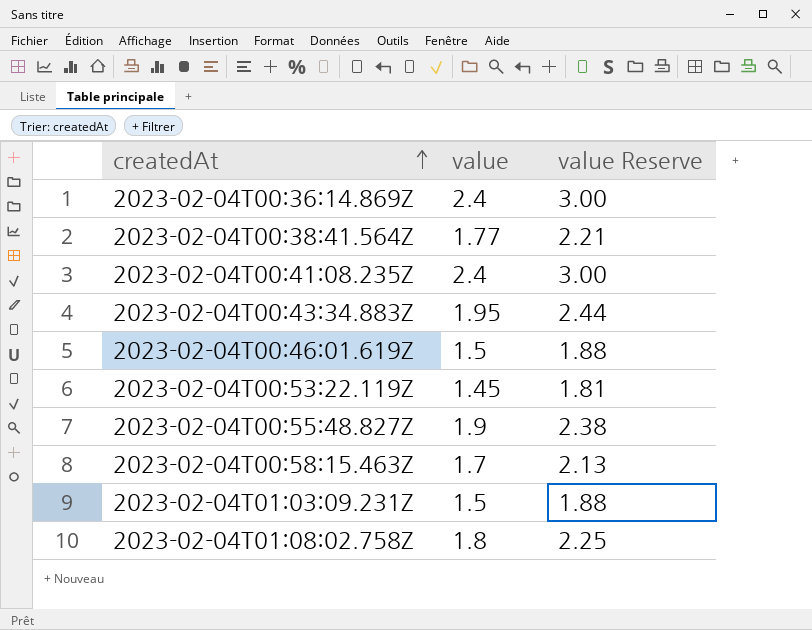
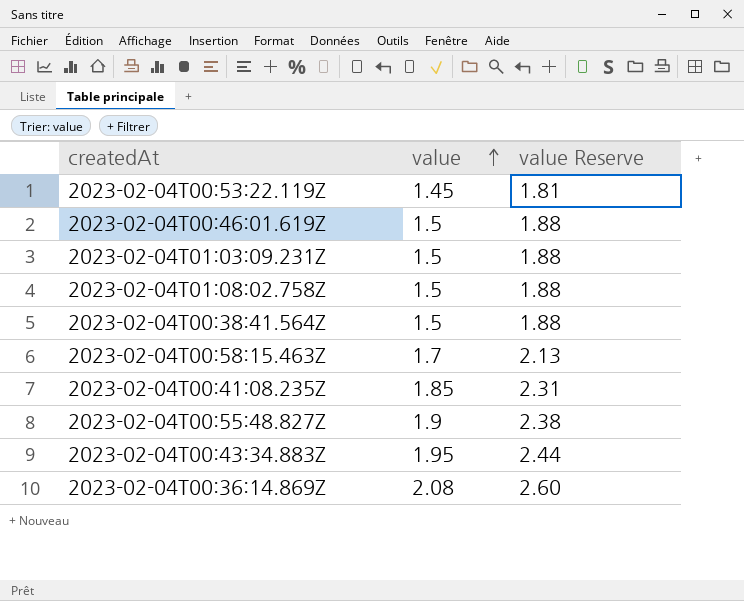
row order: createdAt ascending -> value ascending
2023-02-04T01:08:02.758Z | value: 1.8 -> 1.5
2023-02-04T01:08:02.758Z | value Reserve: 2.25 -> 1.88
2023-02-04T00:38:41.564Z | value: 1.77 -> 1.5
2023-02-04T00:38:41.564Z | value Reserve: 2.21 -> 1.88
2023-02-04T00:41:08.235Z | value: 2.4 -> 1.85
2023-02-04T00:41:08.235Z | value Reserve: 3.00 -> 2.31
2023-02-04T00:36:14.869Z | value: 2.4 -> 2.08
2023-02-04T00:36:14.869Z | value Reserve: 3.00 -> 2.60

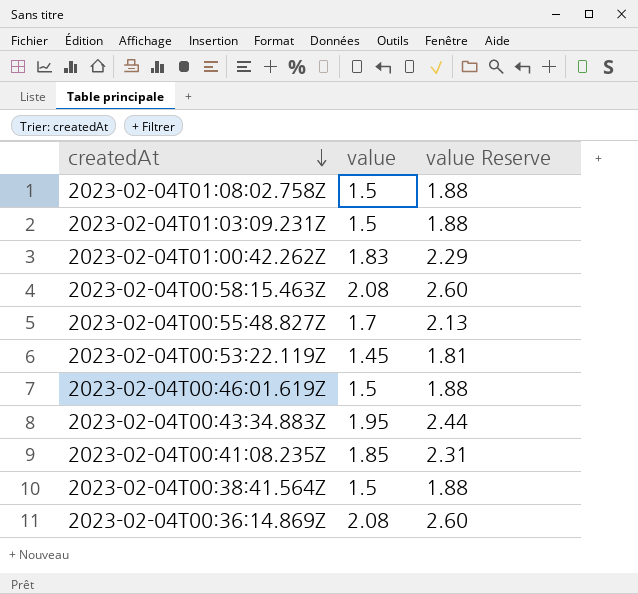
row order: value ascending -> createdAt descending
row 2023-02-04T01:00:42.262Z: none -> 1.83 | 2.29
2023-02-04T00:58:15.463Z | value: 1.7 -> 2.08
2023-02-04T00:58:15.463Z | value Reserve: 2.13 -> 2.60
2023-02-04T00:55:48.827Z | value: 1.9 -> 1.7
2023-02-04T00:55:48.827Z | value Reserve: 2.38 -> 2.13

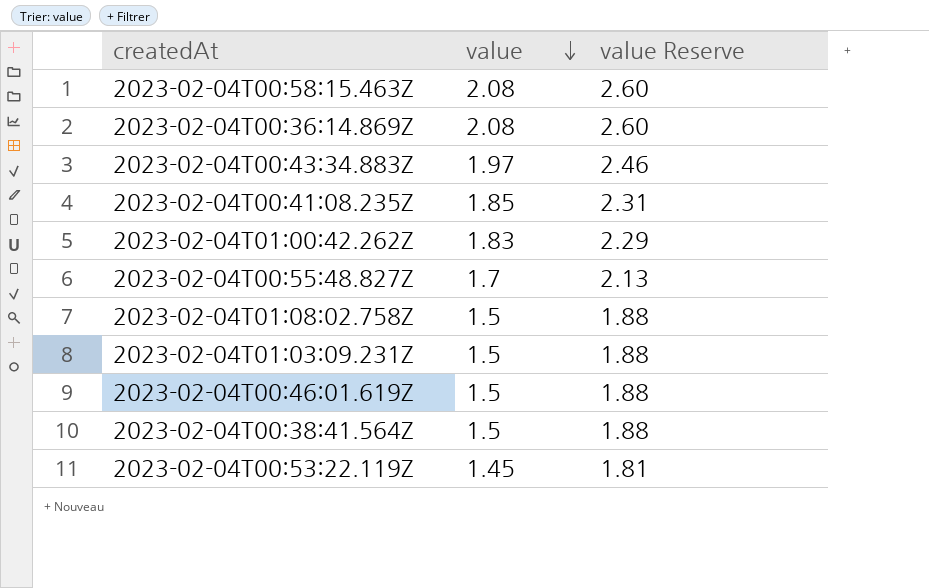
row order: createdAt descending -> value descending
2023-02-04T00:43:34.883Z | value: 1.95 -> 1.97
2023-02-04T00:43:34.883Z | value Reserve: 2.44 -> 2.46

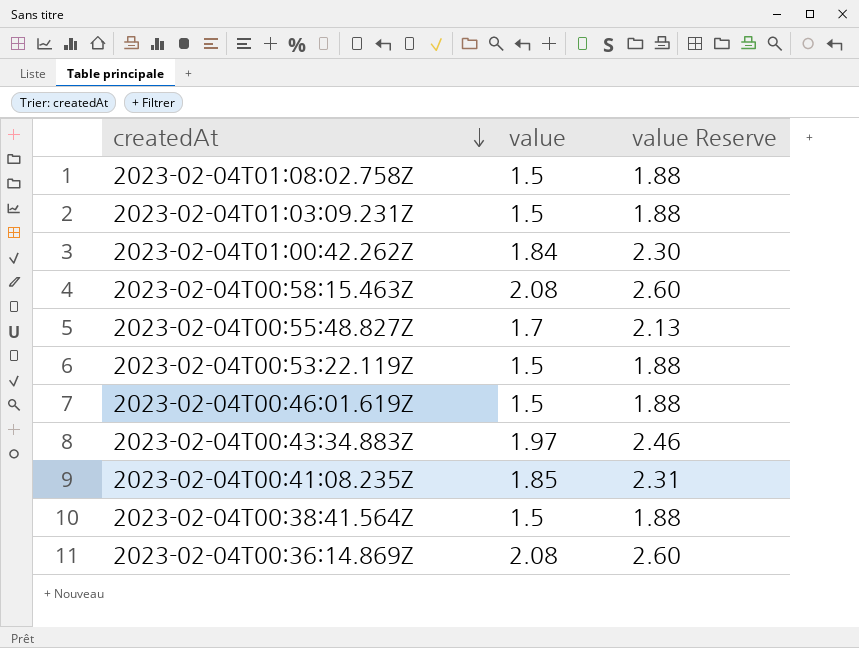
row order: value descending -> createdAt descending
2023-02-04T01:00:42.262Z | value: 1.83 -> 1.84
2023-02-04T01:00:42.262Z | value Reserve: 2.29 -> 2.30
2023-02-04T00:53:22.119Z | value: 1.45 -> 1.5
2023-02-04T00:53:22.119Z | value Reserve: 1.81 -> 1.88

